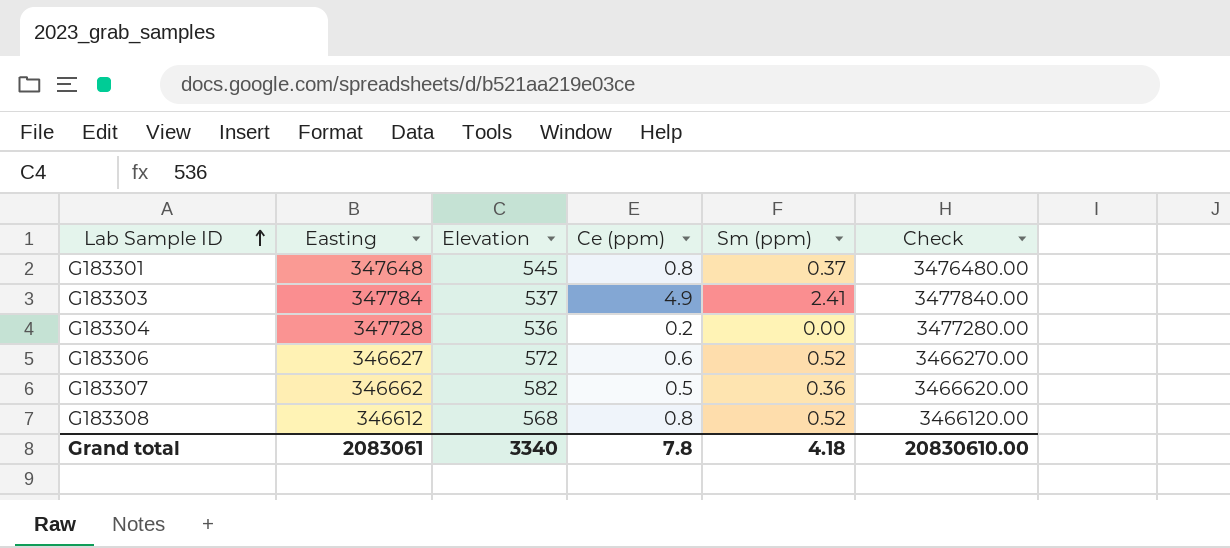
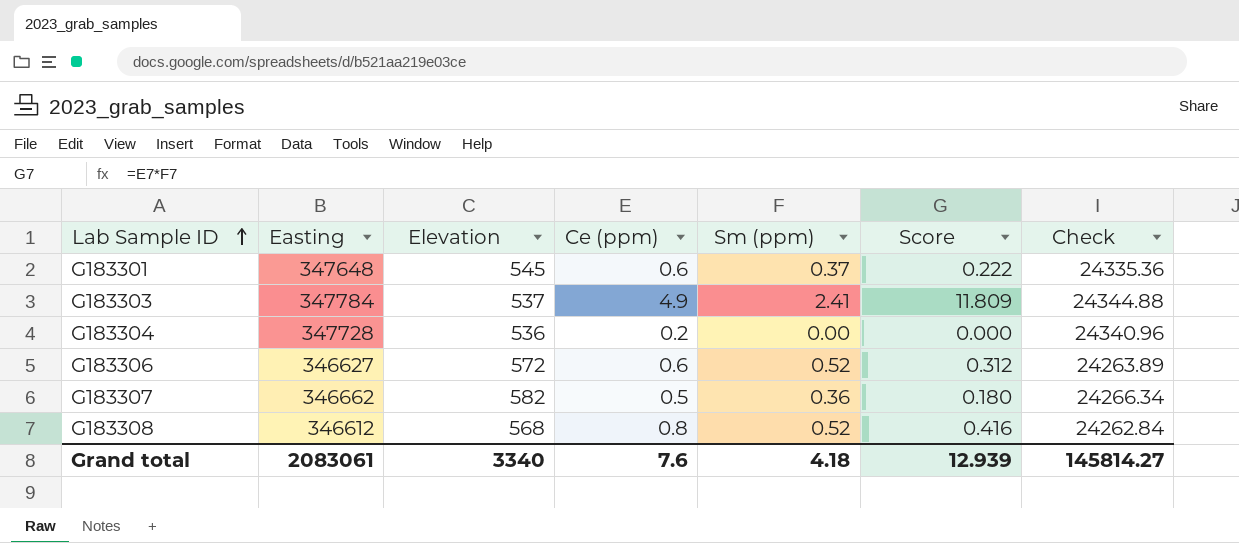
column Score | formula: none -> [Ce (ppm)] * [Sm (ppm)]
column Check | formula: [Easting] * 10 -> [Easting] * 0.07
G183301 | Ce (ppm): 0.8 -> 0.6
Grand total | Ce (ppm): 7.8 -> 7.6
Grand total | Check: 20830610.00 -> 145814.27

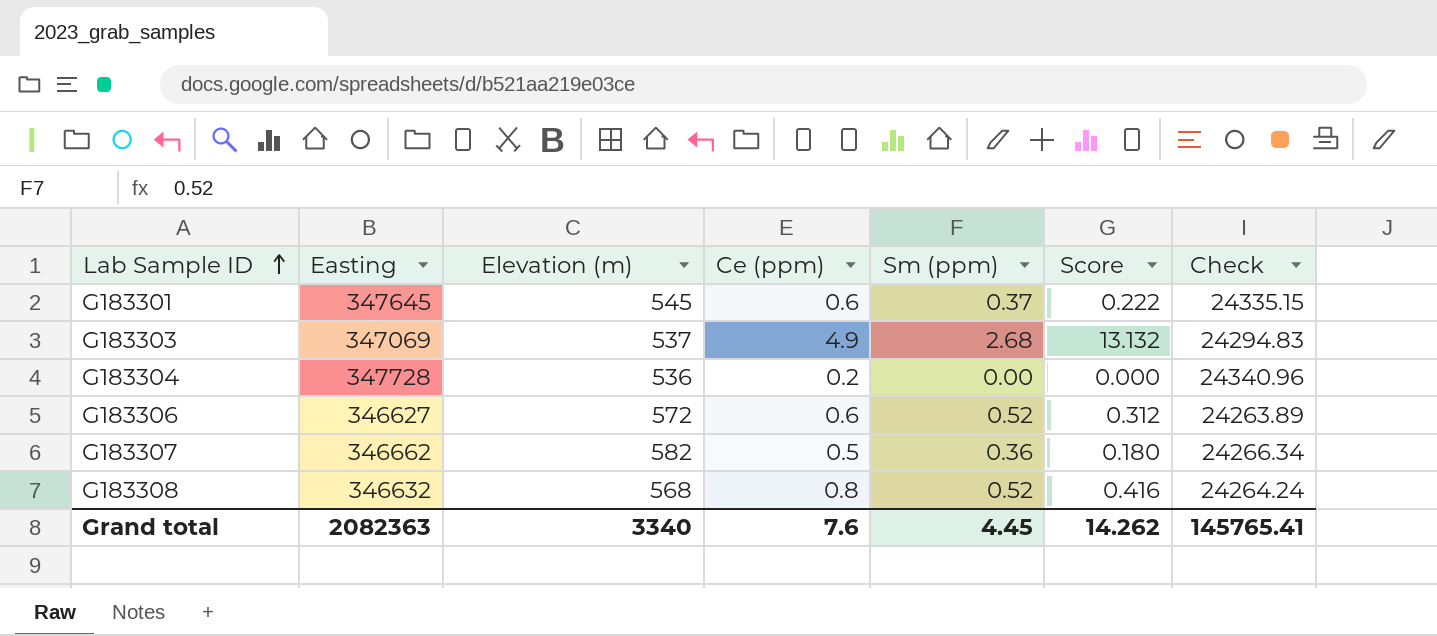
column name: Elevation -> Elevation (m)
G183301 | Easting: 347648 -> 347645
G183301 | Check: 24335.36 -> 24335.15
G183303 | Easting: 347784 -> 347069
G183303 | Sm (ppm): 2.41 -> 2.68
G183303 | Score: 11.809 -> 13.132
G183303 | Check: 24344.88 -> 24294.83
G183308 | Easting: 346612 -> 346632
G183308 | Check: 24262.84 -> 24264.24
Grand total | Easting: 2083061 -> 2082363
Grand total | Sm (ppm): 4.18 -> 4.45
Grand total | Score: 12.939 -> 14.262
Grand total | Check: 145814.27 -> 145765.41

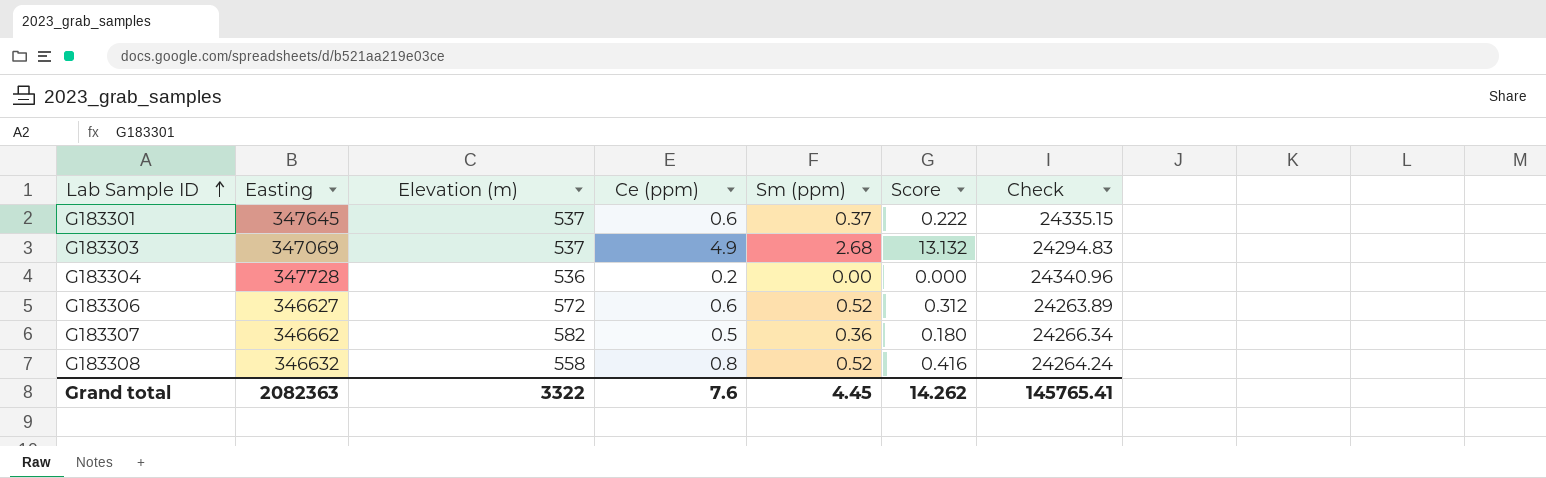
G183301 | Elevation (m): 545 -> 537
G183308 | Elevation (m): 568 -> 558
Grand total | Elevation (m): 3340 -> 3322

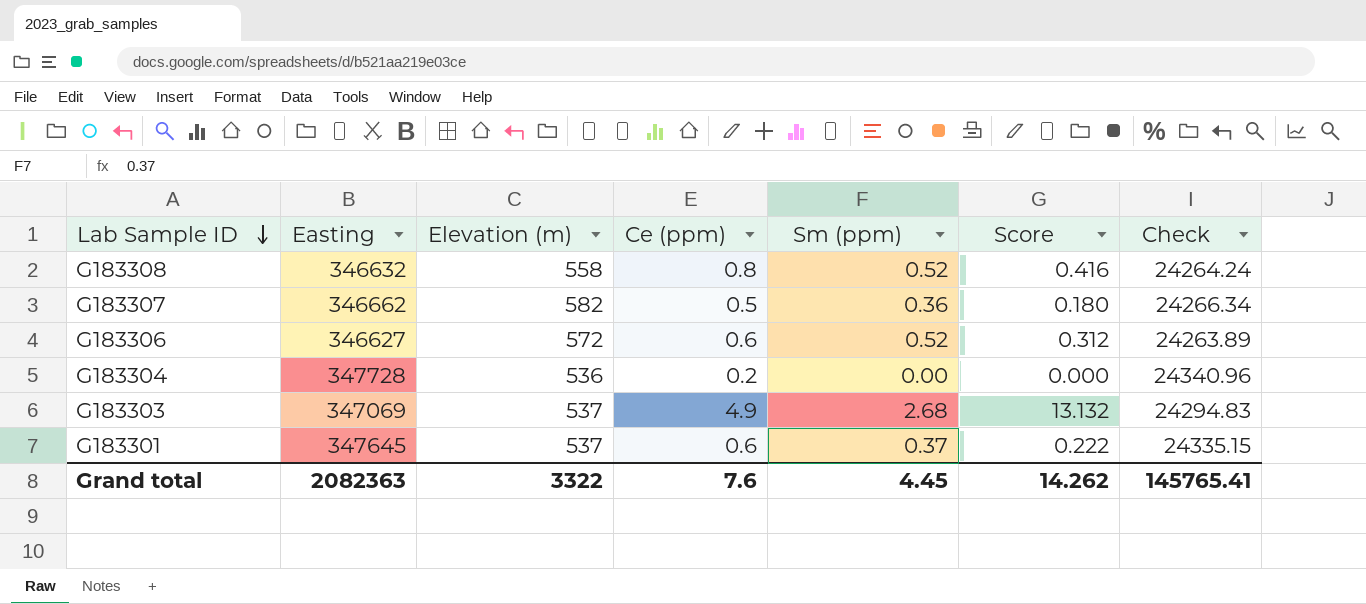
row order: Lab Sample ID ascending -> Lab Sample ID descending

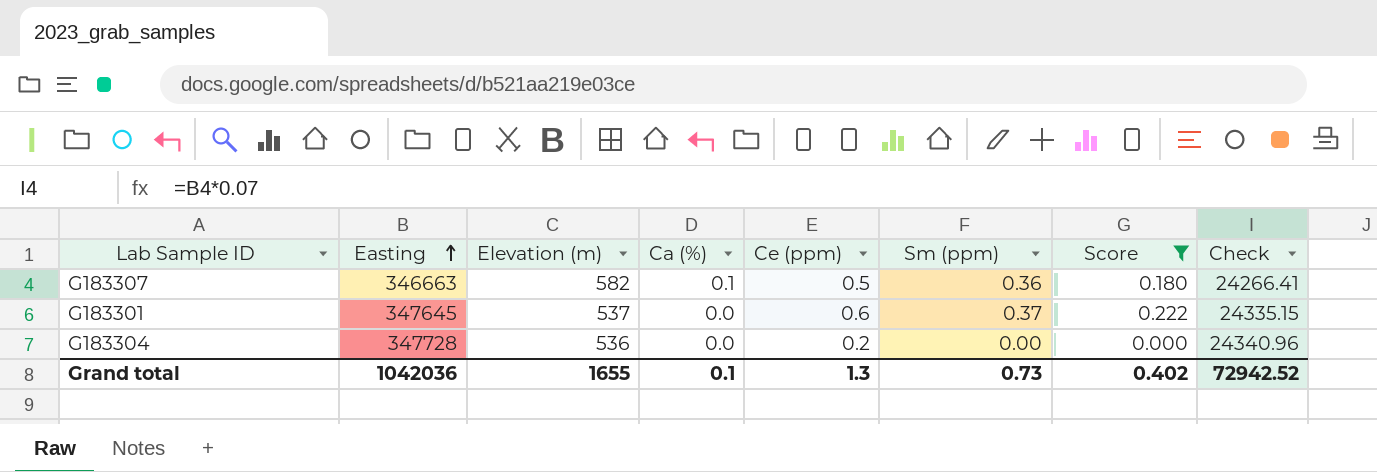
filter: none -> Score <= 0.222
row order: Lab Sample ID descending -> Easting ascending
column Ca (%) | position: none -> 4
G183307 | Easting: 346662 -> 346663
G183307 | Check: 24266.34 -> 24266.41
Grand total | Easting: 2082363 -> 1042036
Grand total | Elevation (m): 3322 -> 1655
Grand total | Ce (ppm): 7.6 -> 1.3
Grand total | Sm (ppm): 4.45 -> 0.73
Grand total | Score: 14.262 -> 0.402
Grand total | Check: 145765.41 -> 72942.52

